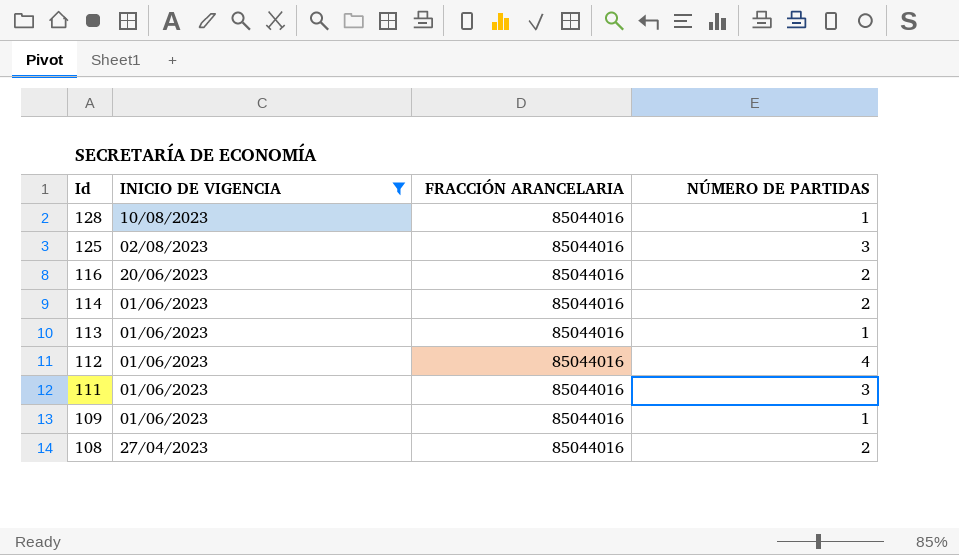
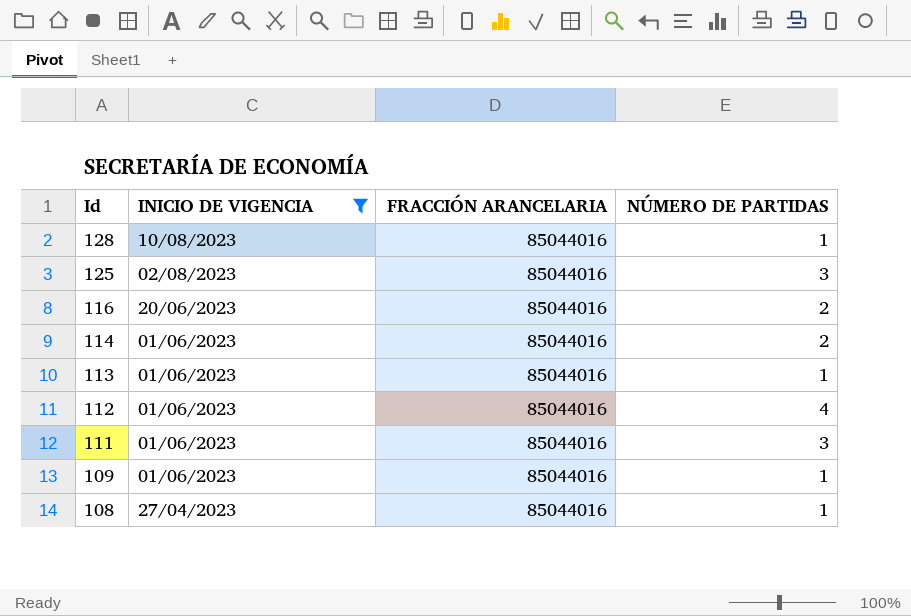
108 | NÚMERO DE PARTIDAS: 2 -> 1

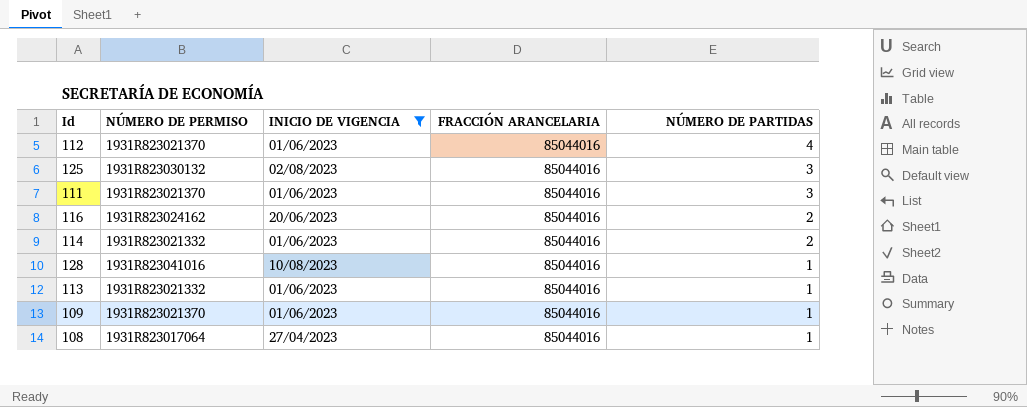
row order: Id descending -> NÚMERO DE PARTIDAS descending
column NÚMERO DE PERMISO | position: none -> 2

